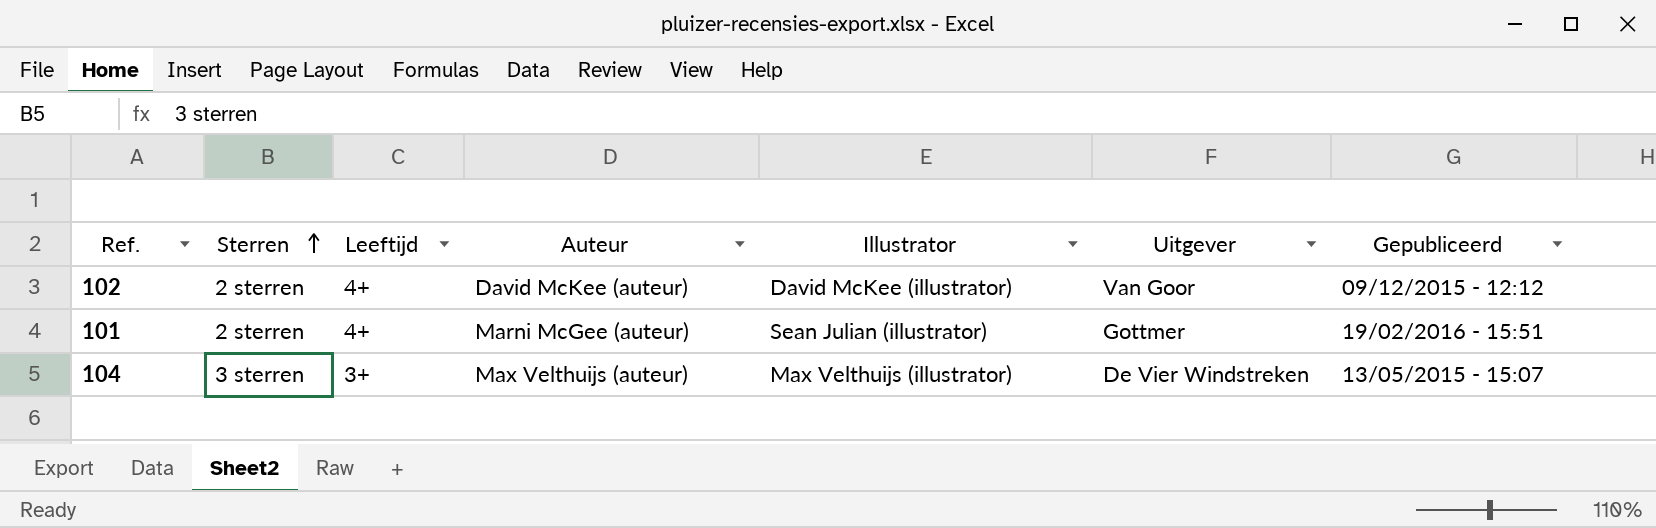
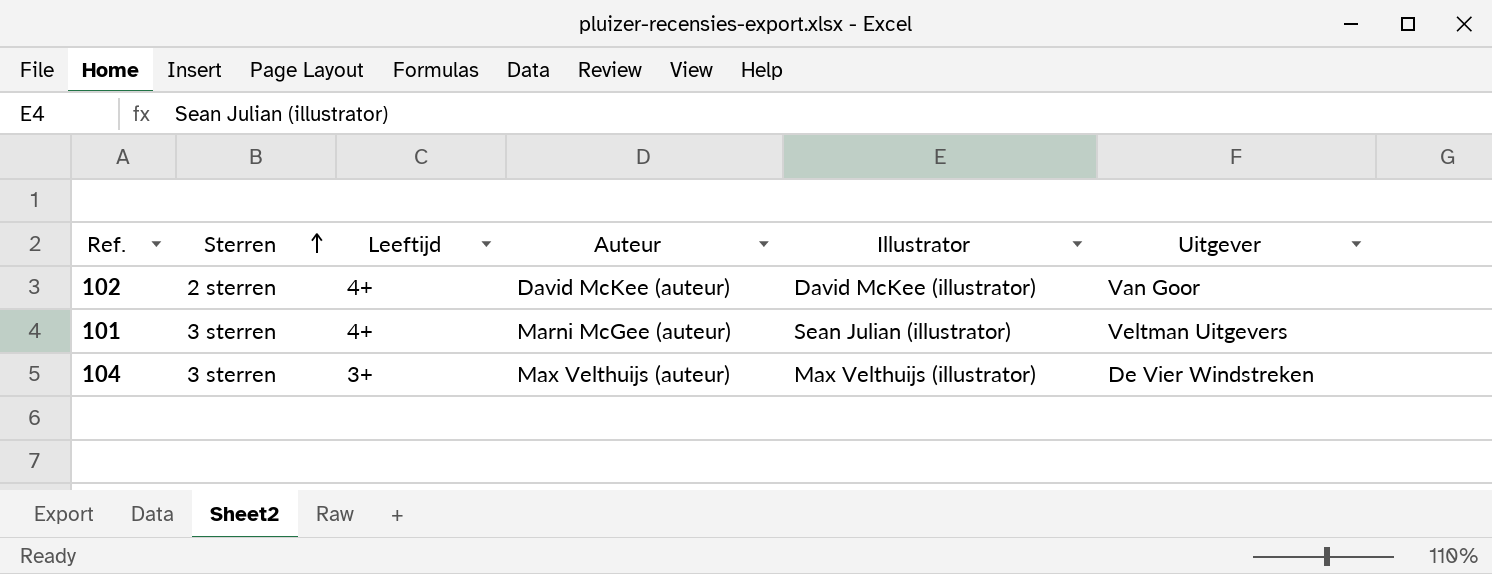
column Gepubliceerd | position: 7 -> none
101 | Sterren: 2 sterren -> 3 sterren
101 | Uitgever: Gottmer -> Veltman Uitgevers

